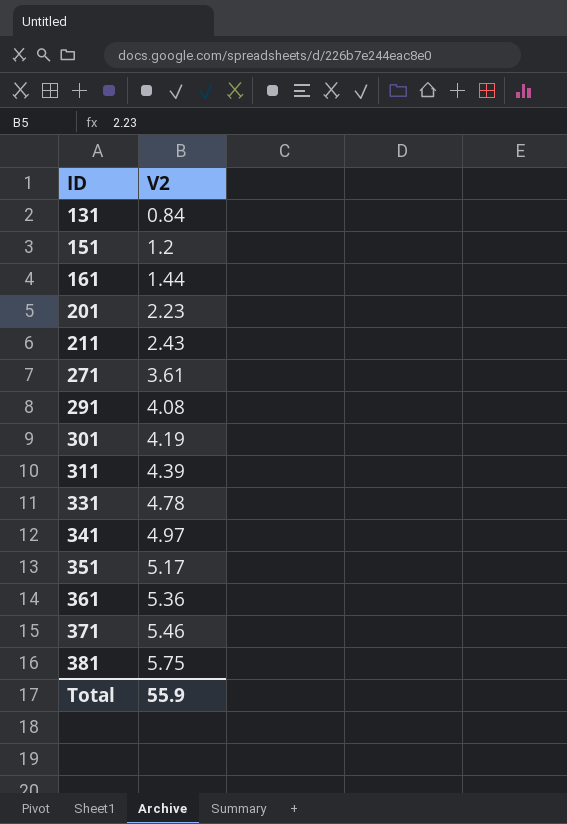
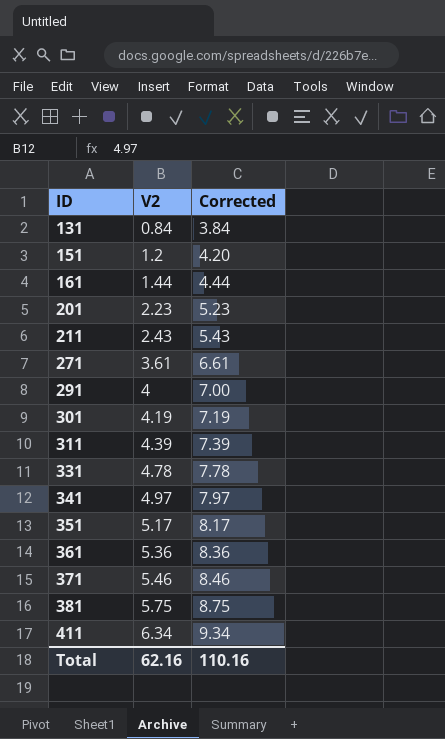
column Corrected | formula: none -> [V2] + 3
291 | V2: 4.08 -> 4
row 411: none -> 6.34 | 9.34
Total | V2: 55.9 -> 62.16

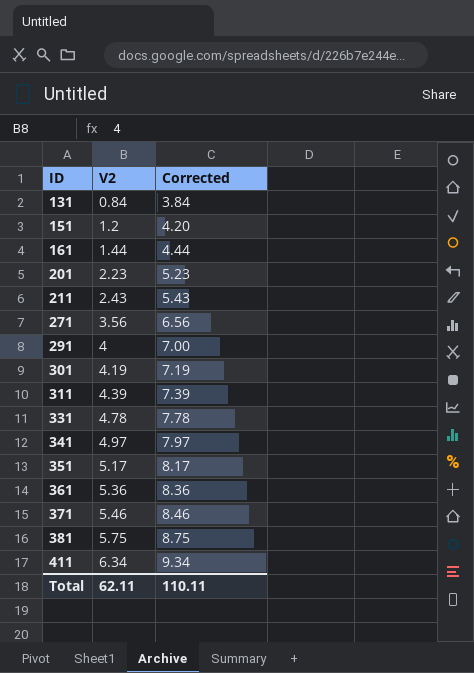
271 | V2: 3.61 -> 3.56
271 | Corrected: 6.61 -> 6.56
Total | V2: 62.16 -> 62.11
Total | Corrected: 110.16 -> 110.11

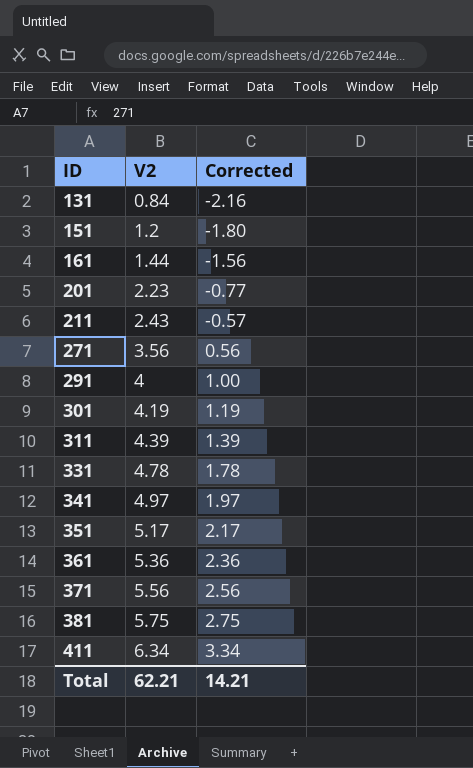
column Corrected | formula: [V2] + 3 -> [V2] - 3
371 | V2: 5.46 -> 5.56
Total | V2: 62.11 -> 62.21
Total | Corrected: 110.11 -> 14.21

